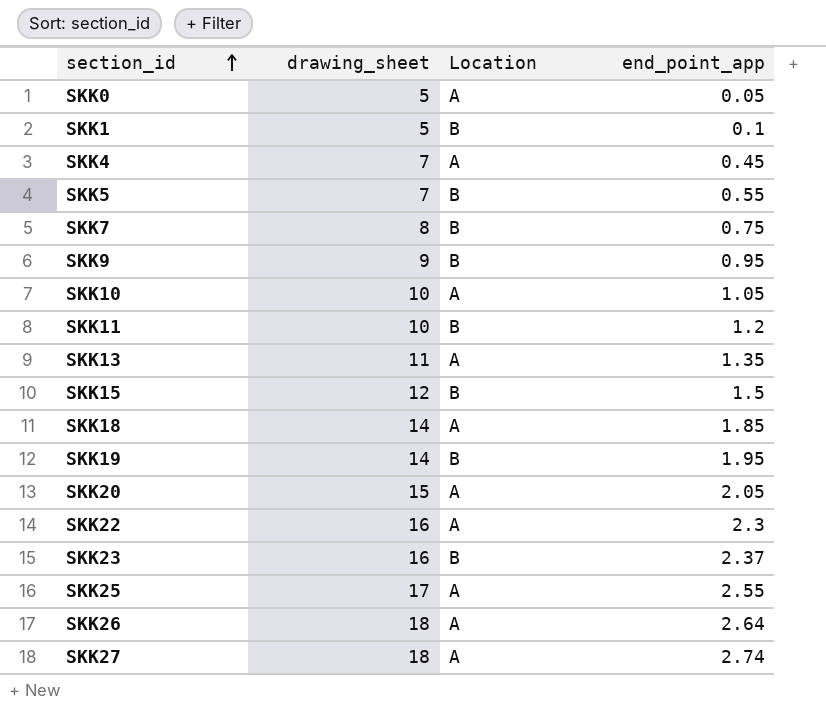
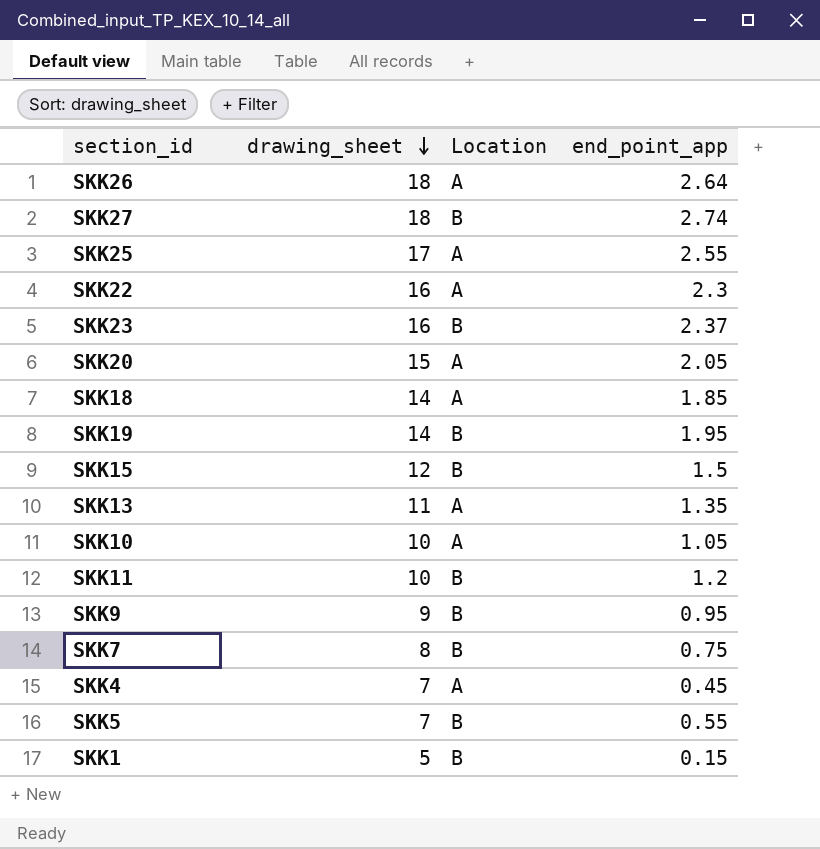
row order: section_id ascending -> drawing_sheet descending
row SKK0: 5 | A | 0.05 -> none
SKK27 | Location: A -> B
SKK1 | end_point_app: 0.1 -> 0.15

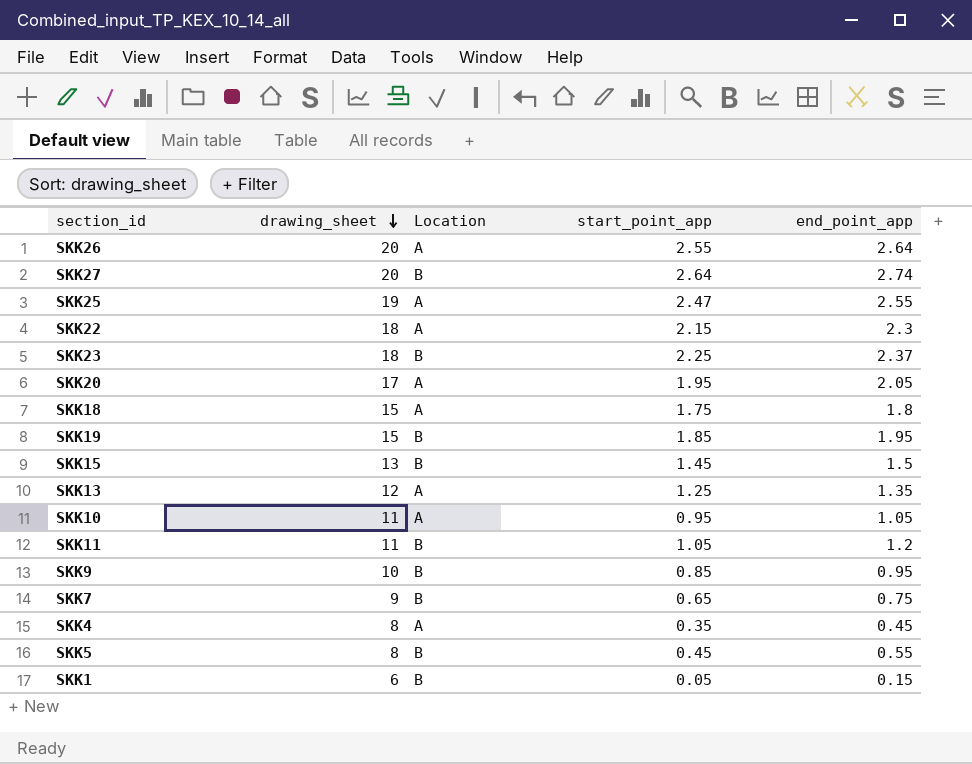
column start_point_app | position: none -> 4
SKK26 | drawing_sheet: 18 -> 20
SKK27 | drawing_sheet: 18 -> 20
SKK25 | drawing_sheet: 17 -> 19
SKK22 | drawing_sheet: 16 -> 18
SKK23 | drawing_sheet: 16 -> 18
SKK20 | drawing_sheet: 15 -> 17
SKK18 | drawing_sheet: 14 -> 15
SKK18 | end_point_app: 1.85 -> 1.8
SKK19 | drawing_sheet: 14 -> 15
SKK15 | drawing_sheet: 12 -> 13
SKK13 | drawing_sheet: 11 -> 12
SKK10 | drawing_sheet: 10 -> 11
SKK11 | drawing_sheet: 10 -> 11
SKK9 | drawing_sheet: 9 -> 10
SKK7 | drawing_sheet: 8 -> 9
SKK4 | drawing_sheet: 7 -> 8
SKK5 | drawing_sheet: 7 -> 8
SKK1 | drawing_sheet: 5 -> 6

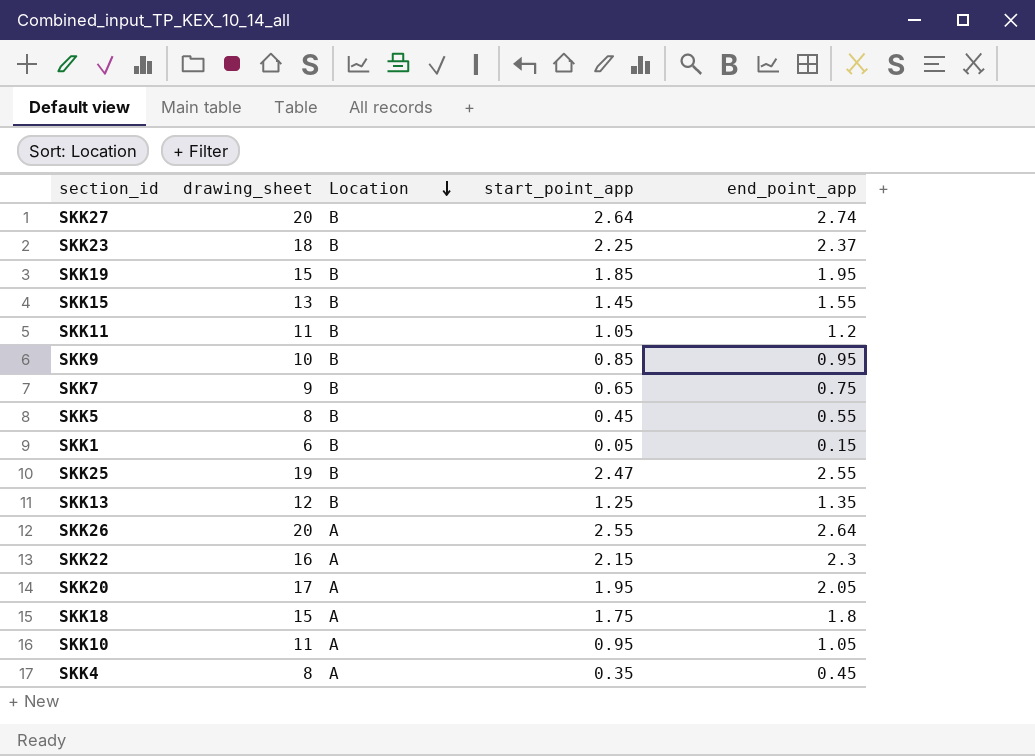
row order: drawing_sheet descending -> Location descending
SKK15 | end_point_app: 1.5 -> 1.55
SKK25 | Location: A -> B
SKK13 | Location: A -> B
SKK22 | drawing_sheet: 18 -> 16

